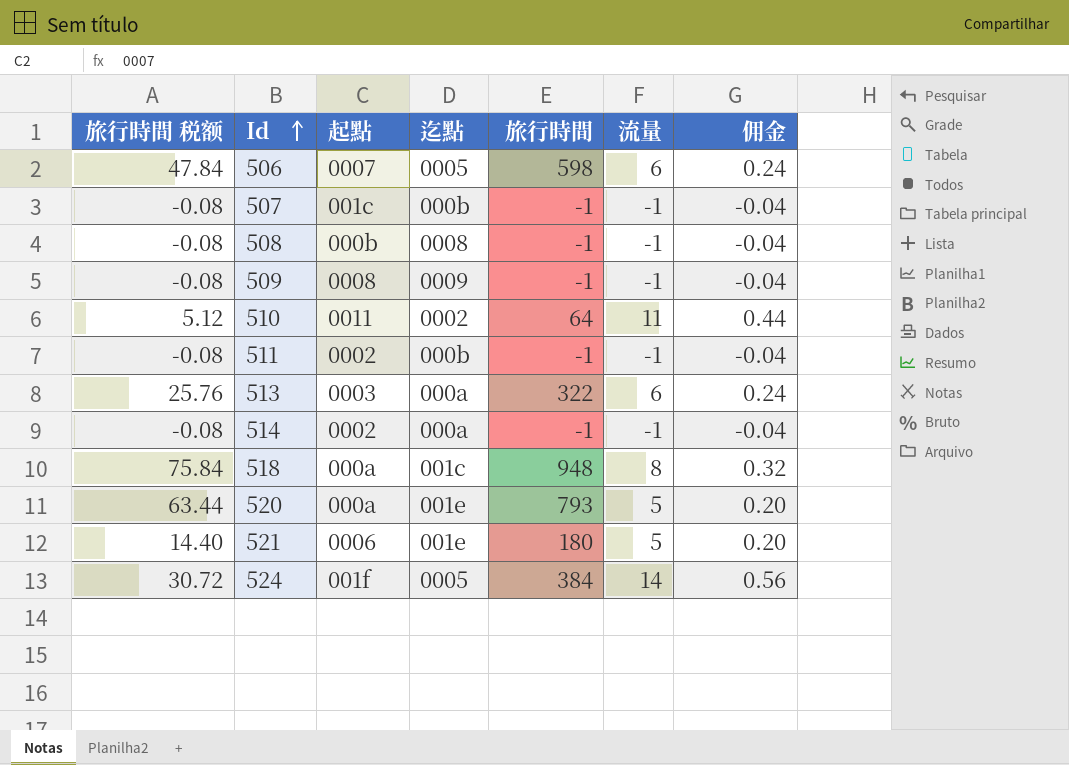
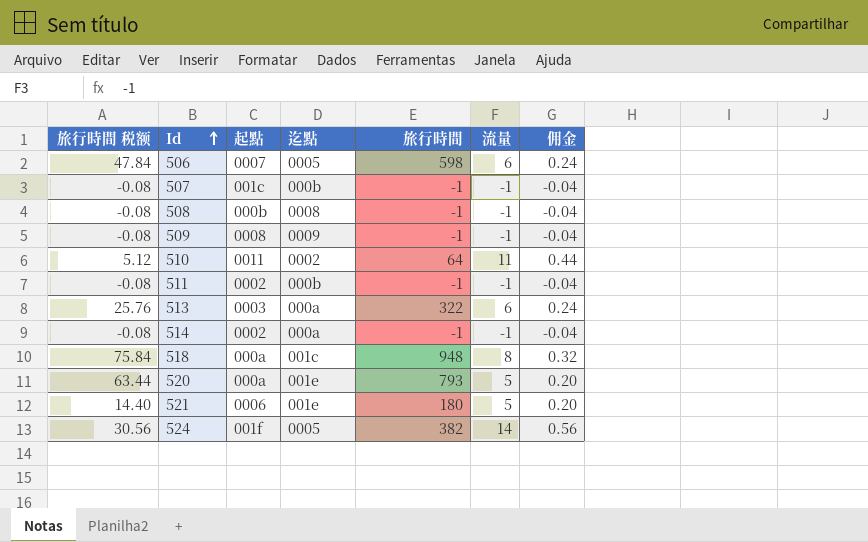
524 | 旅行時間 税额: 30.72 -> 30.56
524 | 旅行時間: 384 -> 382

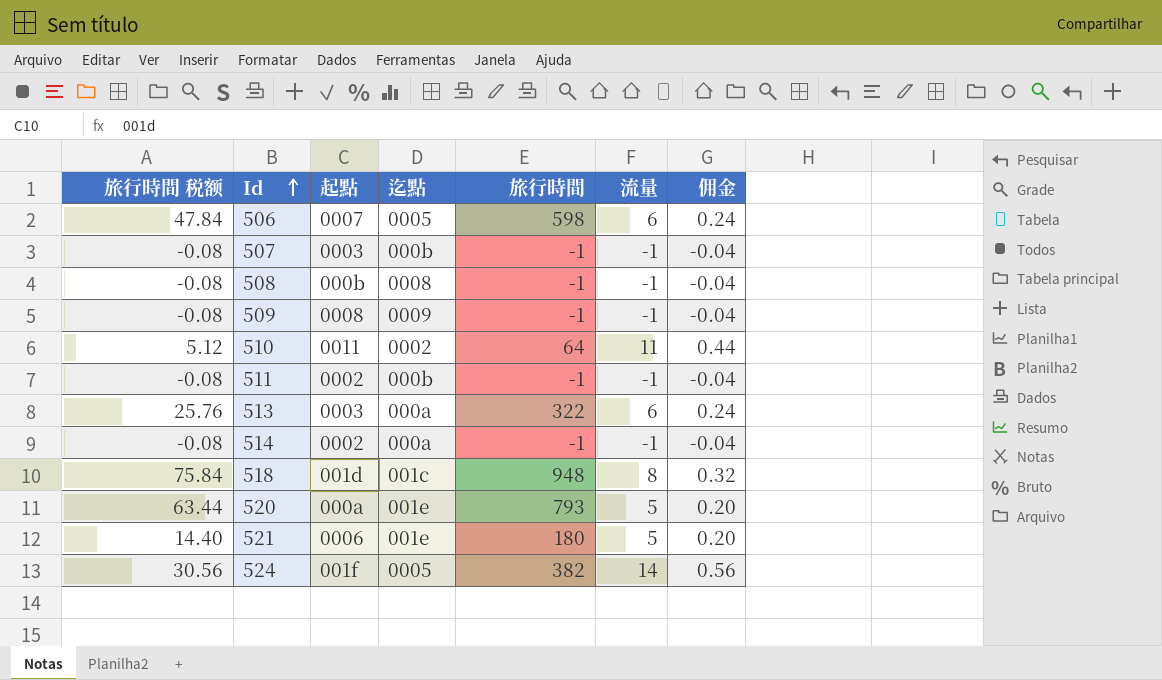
507 | 起點: 001c -> 0003
518 | 起點: 000a -> 001d

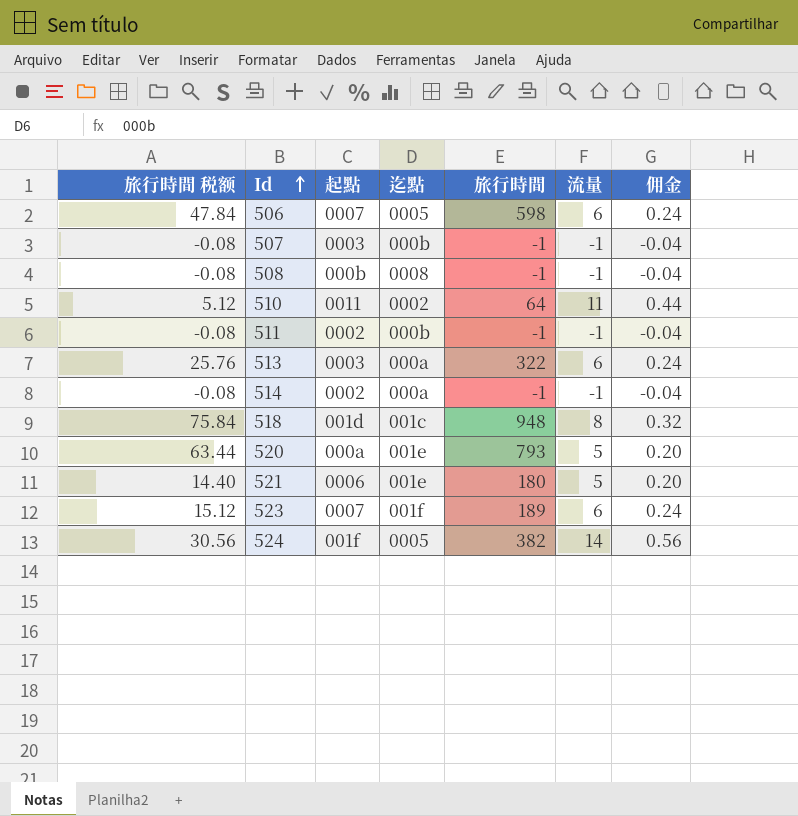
row 509: -0.08 | 0008 | 0009 | -1 | -1 | -0.04 -> none
row 523: none -> 15.12 | 0007 | 001f | 189 | 6 | 0.24

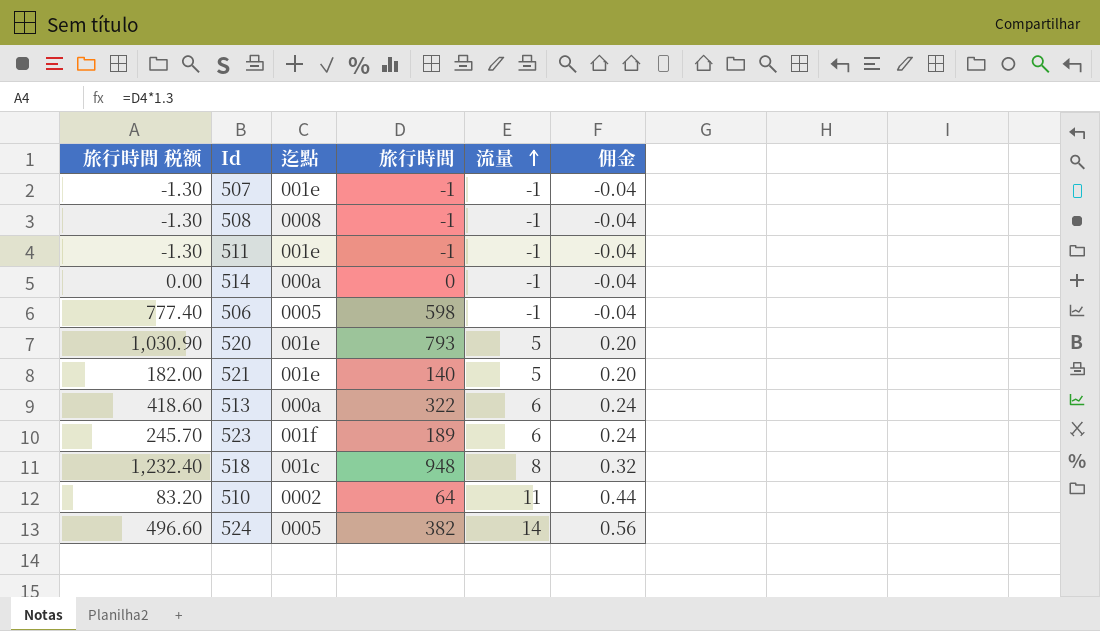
row order: Id ascending -> 流量 ascending
column 起點 | position: 3 -> none
column 旅行時間 税额 | formula: [旅行時間] * 0.08 -> [旅行時間] * 1.3
507 | 迄點: 000b -> 001e
511 | 迄點: 000b -> 001e
514 | 旅行時間: -1 -> 0
506 | 流量: 6 -> -1
506 | 佣金: 0.24 -> -0.04
521 | 旅行時間: 180 -> 140

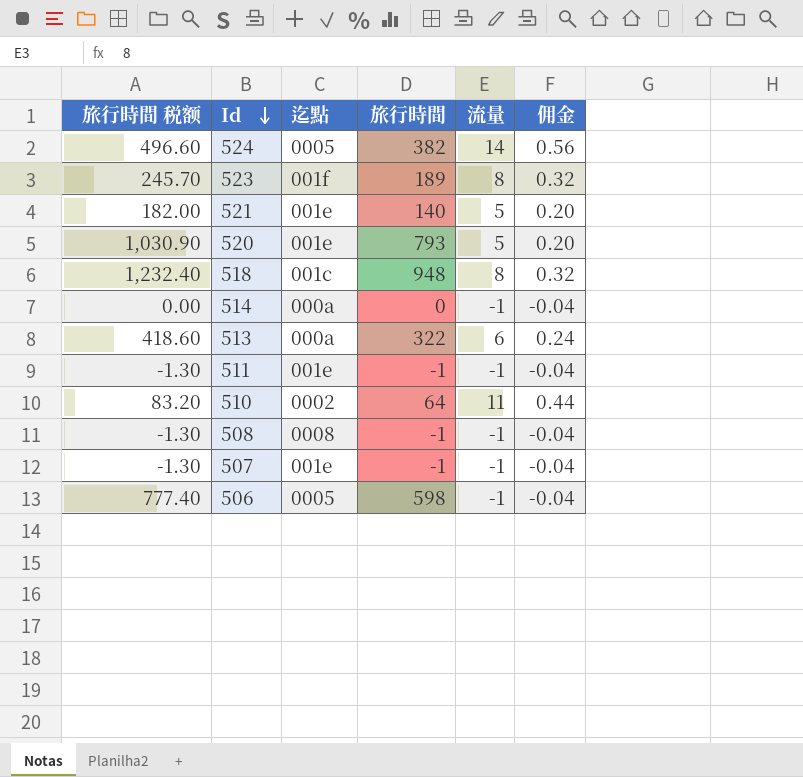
row order: 流量 ascending -> Id descending
523 | 流量: 6 -> 8
523 | 佣金: 0.24 -> 0.32

